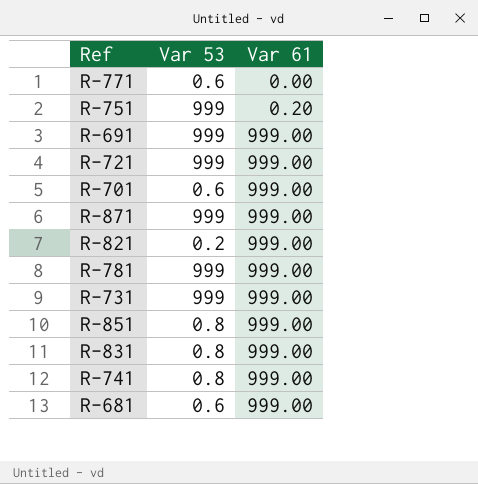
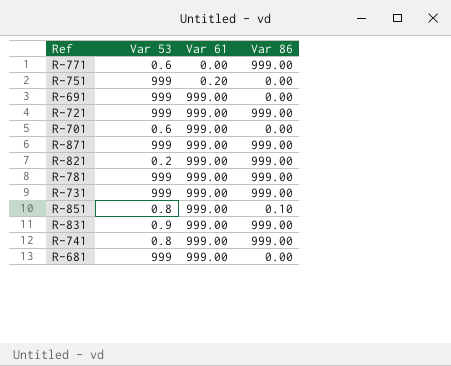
column Var 86 | position: none -> 4
R-831 | Var 53: 0.8 -> 0.9
R-681 | Var 53: 0.6 -> 999

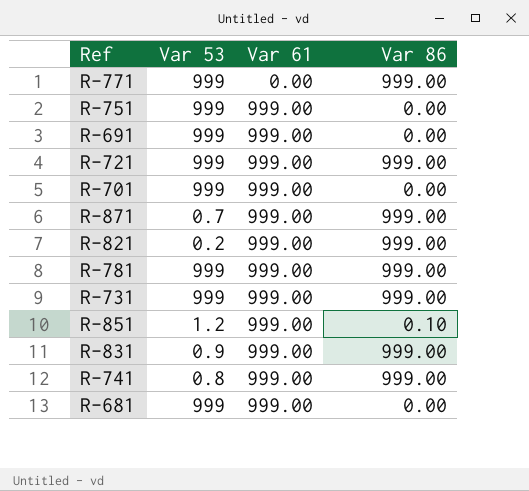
R-771 | Var 53: 0.6 -> 999
R-751 | Var 61: 0.20 -> 999.00
R-701 | Var 53: 0.6 -> 999
R-871 | Var 53: 999 -> 0.7
R-851 | Var 53: 0.8 -> 1.2

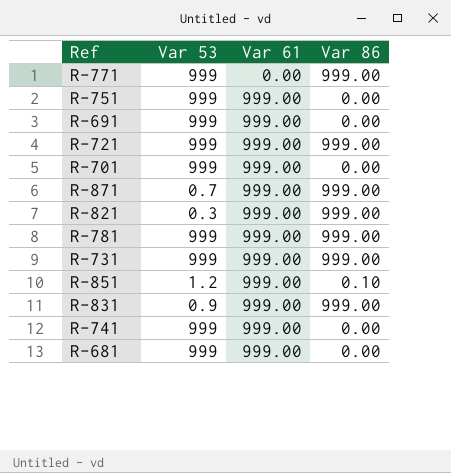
R-821 | Var 53: 0.2 -> 0.3
R-741 | Var 53: 0.8 -> 999
R-741 | Var 86: 999.00 -> 0.00

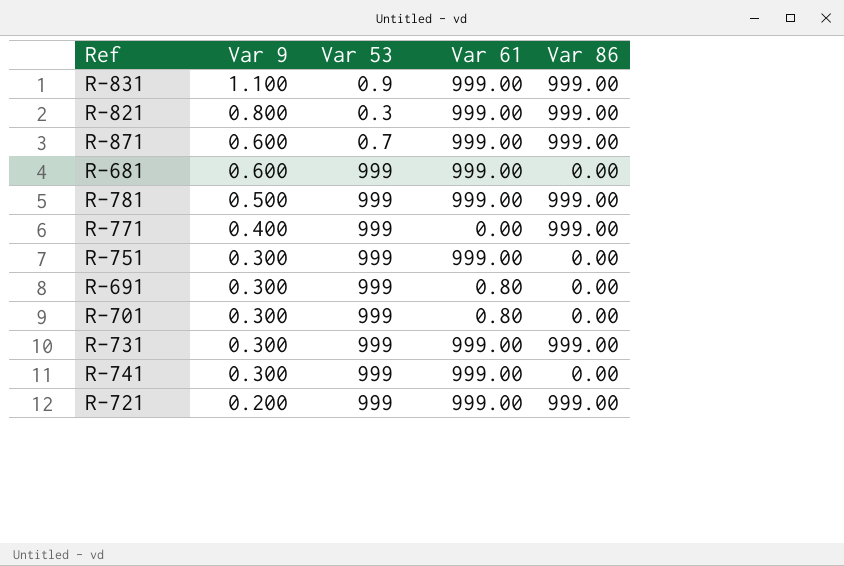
row order: Var 61 ascending -> Var 9 descending
column Var 9 | position: none -> 2
row R-851: 1.2 | 999.00 | 0.10 -> none
R-691 | Var 61: 999.00 -> 0.80
R-701 | Var 61: 999.00 -> 0.80

